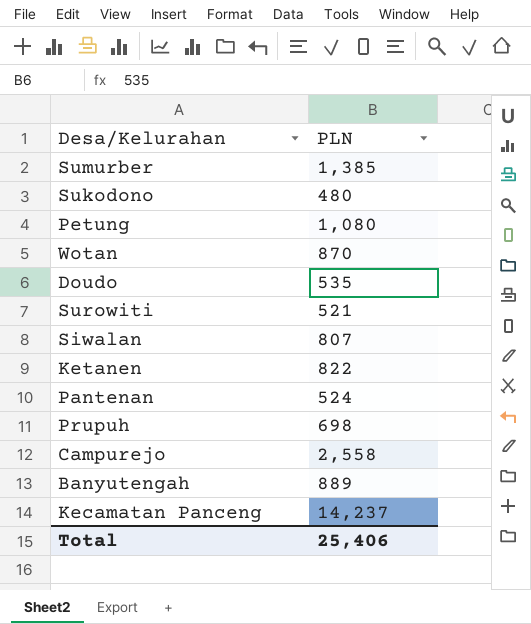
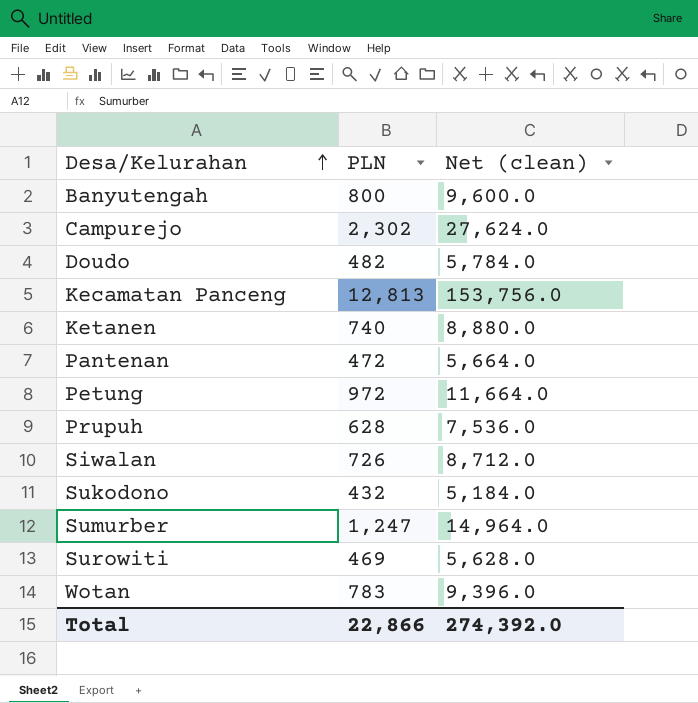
row order: none -> Desa/Kelurahan ascending
column Net (clean) | formula: none -> [PLN] * 12
Banyutengah | PLN: 889 -> 800
Campurejo | PLN: 2,558 -> 2,302
Doudo | PLN: 535 -> 482
Kecamatan Panceng | PLN: 14,237 -> 12,813
Ketanen | PLN: 822 -> 740
Pantenan | PLN: 524 -> 472
Petung | PLN: 1,080 -> 972
Prupuh | PLN: 698 -> 628
Siwalan | PLN: 807 -> 726
Sukodono | PLN: 480 -> 432
Sumurber | PLN: 1,385 -> 1,247
Surowiti | PLN: 521 -> 469
Wotan | PLN: 870 -> 783
Total | PLN: 25,406 -> 22,866

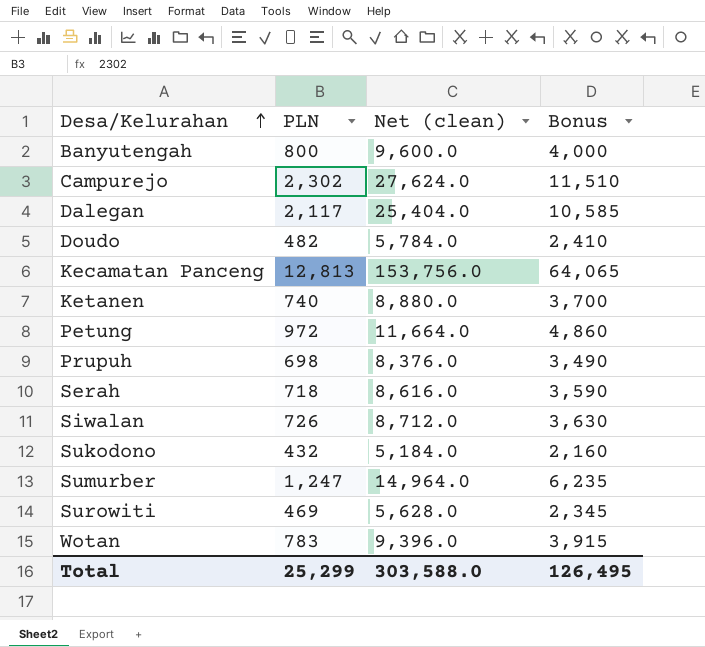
column Bonus | formula: none -> [PLN] * 5
row Pantenan: 472 | 5,664.0 -> none
row Dalegan: none -> 2,117 | 25,404.0 | 10,585
Prupuh | PLN: 628 -> 698
Prupuh | Net (clean): 7,536.0 -> 8,376.0
row Serah: none -> 718 | 8,616.0 | 3,590
Total | PLN: 22,866 -> 25,299
Total | Net (clean): 274,392.0 -> 303,588.0

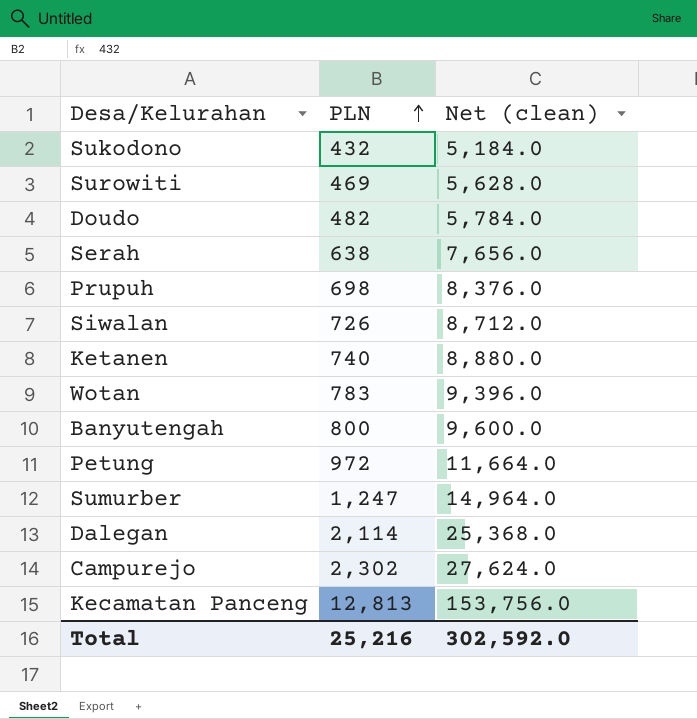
row order: Desa/Kelurahan ascending -> PLN ascending
column Bonus | formula: [PLN] * 5 -> none
Serah | PLN: 718 -> 638
Serah | Net (clean): 8,616.0 -> 7,656.0
Dalegan | PLN: 2,117 -> 2,114
Dalegan | Net (clean): 25,404.0 -> 25,368.0
Total | PLN: 25,299 -> 25,216
Total | Net (clean): 303,588.0 -> 302,592.0

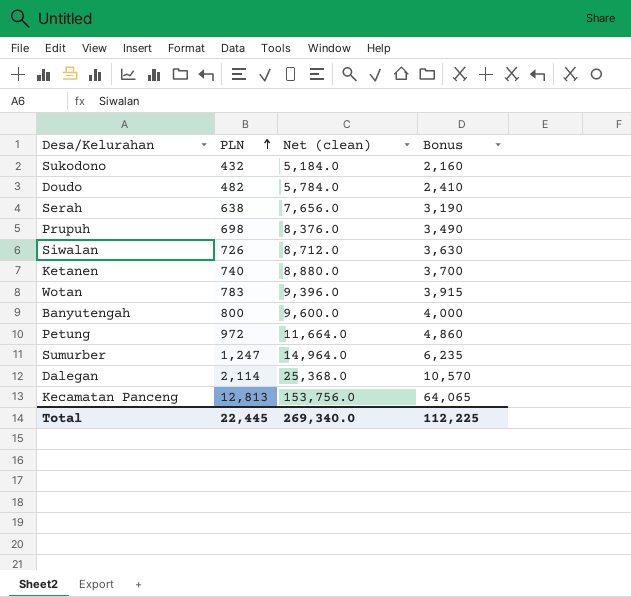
column Bonus | formula: none -> [PLN] * 5
row Surowiti: 469 | 5,628.0 -> none
row Campurejo: 2,302 | 27,624.0 -> none
Total | PLN: 25,216 -> 22,445
Total | Net (clean): 302,592.0 -> 269,340.0

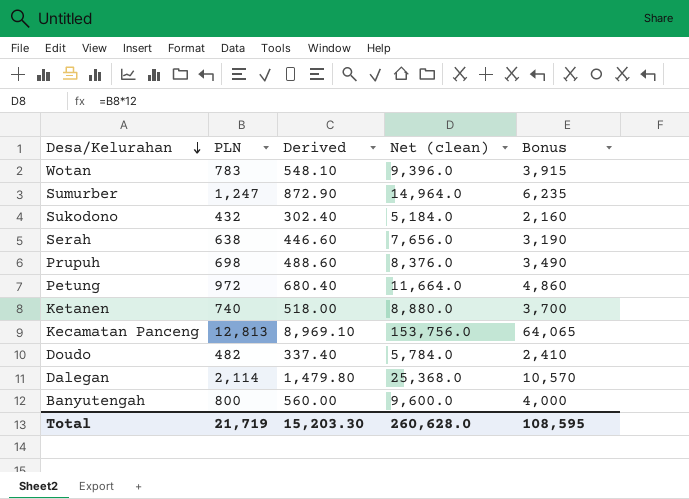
row order: PLN ascending -> Desa/Kelurahan descending
column Derived | formula: none -> [PLN] * 0.7
row Siwalan: 726 | 8,712.0 | 3,630 -> none
Total | PLN: 22,445 -> 21,719
Total | Net (clean): 269,340.0 -> 260,628.0
Total | Bonus: 112,225 -> 108,595

